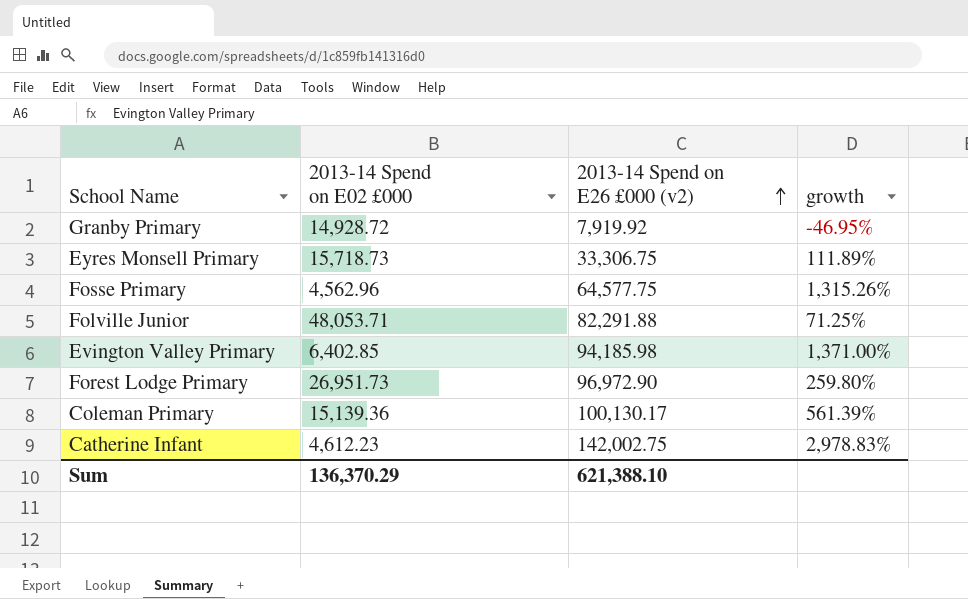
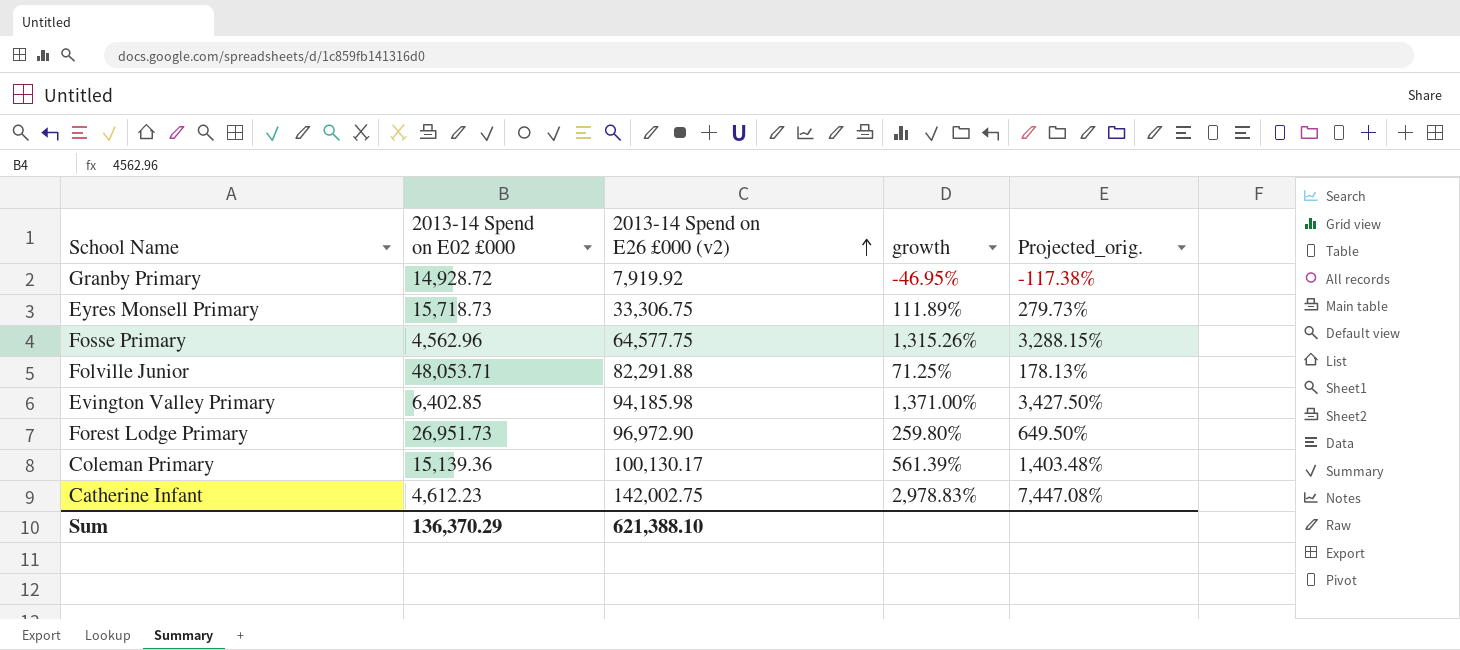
column Projected_orig. | formula: none -> [growth] * 2.5

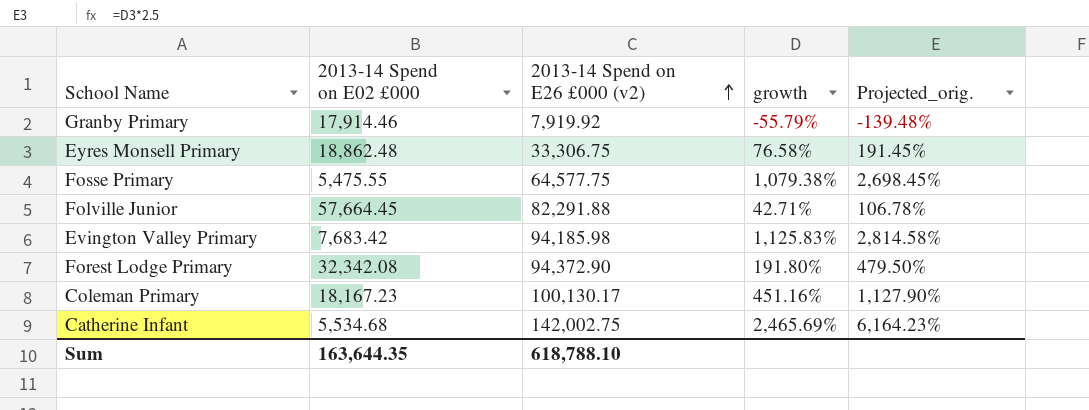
Granby Primary | 2013-14 Spend on E02 £000: 14,928.72 -> 17,914.46
Granby Primary | growth: -46.95% -> -55.79%
Granby Primary | Projected_orig.: -117.38% -> -139.48%
Eyres Monsell Primary | 2013-14 Spend on E02 £000: 15,718.73 -> 18,862.48
Eyres Monsell Primary | growth: 111.89% -> 76.58%
Eyres Monsell Primary | Projected_orig.: 279.73% -> 191.45%
Fosse Primary | 2013-14 Spend on E02 £000: 4,562.96 -> 5,475.55
Fosse Primary | growth: 1,315.26% -> 1,079.38%
Fosse Primary | Projected_orig.: 3,288.15% -> 2,698.45%
Folville Junior | 2013-14 Spend on E02 £000: 48,053.71 -> 57,664.45
Folville Junior | growth: 71.25% -> 42.71%
Folville Junior | Projected_orig.: 178.13% -> 106.78%
Evington Valley Primary | 2013-14 Spend on E02 £000: 6,402.85 -> 7,683.42
Evington Valley Primary | growth: 1,371.00% -> 1,125.83%
Evington Valley Primary | Projected_orig.: 3,427.50% -> 2,814.58%
Forest Lodge Primary | 2013-14 Spend on E02 £000: 26,951.73 -> 32,342.08
Forest Lodge Primary | 2013-14 Spend on E26 £000 (v2): 96,972.90 -> 94,372.90
Forest Lodge Primary | growth: 259.80% -> 191.80%
Forest Lodge Primary | Projected_orig.: 649.50% -> 479.50%
Coleman Primary | 2013-14 Spend on E02 £000: 15,139.36 -> 18,167.23
Coleman Primary | growth: 561.39% -> 451.16%
Coleman Primary | Projected_orig.: 1,403.48% -> 1,127.90%
Catherine Infant | 2013-14 Spend on E02 £000: 4,612.23 -> 5,534.68
Catherine Infant | growth: 2,978.83% -> 2,465.69%
Catherine Infant | Projected_orig.: 7,447.08% -> 6,164.23%
Sum | 2013-14 Spend on E02 £000: 136,370.29 -> 163,644.35
Sum | 2013-14 Spend on E26 £000 (v2): 621,388.10 -> 618,788.10

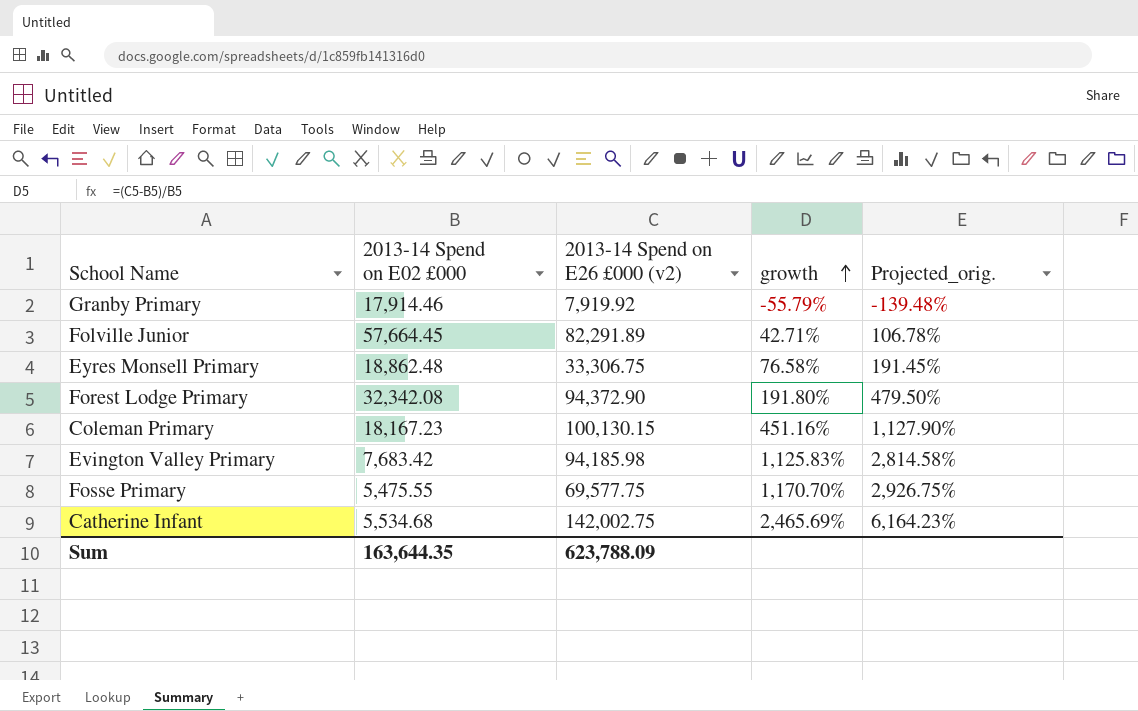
row order: 2013-14 Spend on E26 £000 (v2) ascending -> growth ascending
Folville Junior | 2013-14 Spend on E26 £000 (v2): 82,291.88 -> 82,291.89
Coleman Primary | 2013-14 Spend on E26 £000 (v2): 100,130.17 -> 100,130.15
Fosse Primary | 2013-14 Spend on E26 £000 (v2): 64,577.75 -> 69,577.75
Fosse Primary | growth: 1,079.38% -> 1,170.70%
Fosse Primary | Projected_orig.: 2,698.45% -> 2,926.75%
Sum | 2013-14 Spend on E26 £000 (v2): 618,788.10 -> 623,788.09

